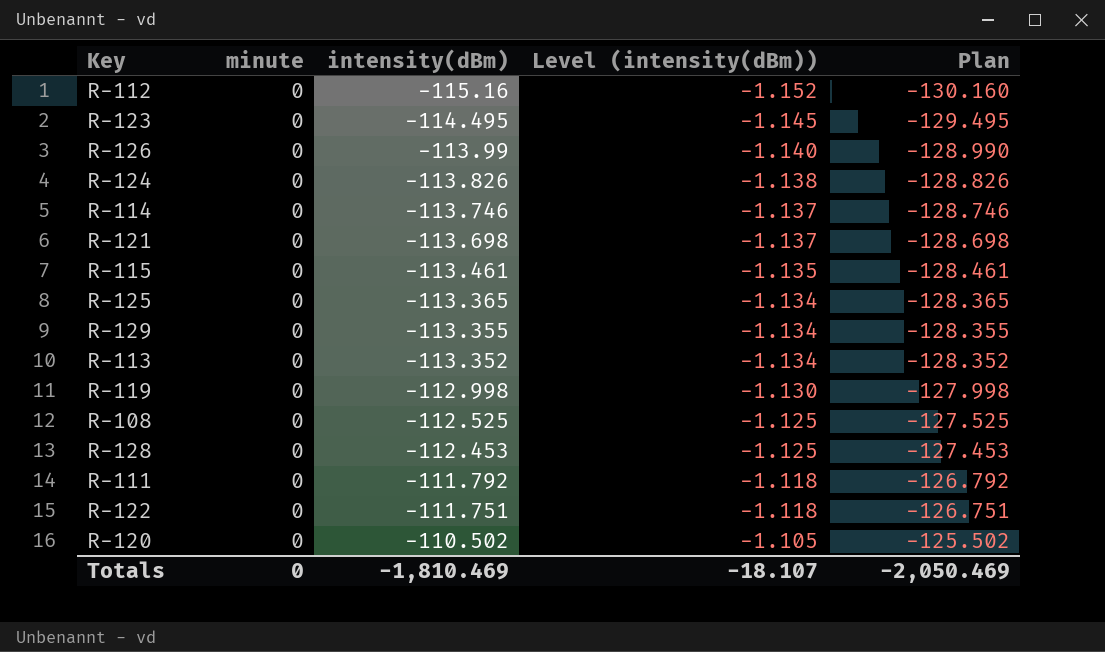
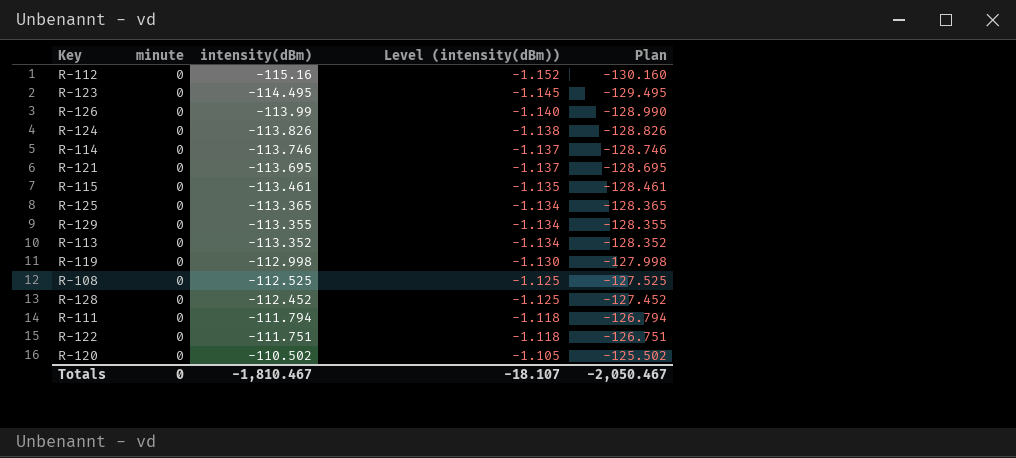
R-121 | intensity(dBm): -113.698 -> -113.695
R-121 | Plan: -128.698 -> -128.695
R-128 | intensity(dBm): -112.453 -> -112.452
R-128 | Plan: -127.453 -> -127.452
R-111 | intensity(dBm): -111.792 -> -111.794
R-111 | Plan: -126.792 -> -126.794
Totals | intensity(dBm): -1,810.469 -> -1,810.467
Totals | Plan: -2,050.469 -> -2,050.467

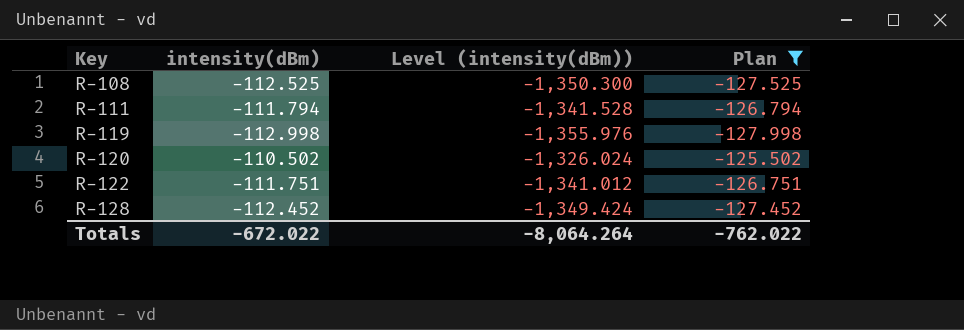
filter: none -> Plan >= -127.998
row order: intensity(dBm) ascending -> Key ascending
column minute | position: 2 -> none
column Level (intensity(dBm)) | formula: [intensity(dBm)] * 0.01 -> [intensity(dBm)] * 12
Totals | intensity(dBm): -1,810.467 -> -672.022
Totals | Level (intensity(dBm)): -18.107 -> -8,064.264
Totals | Plan: -2,050.467 -> -762.022

